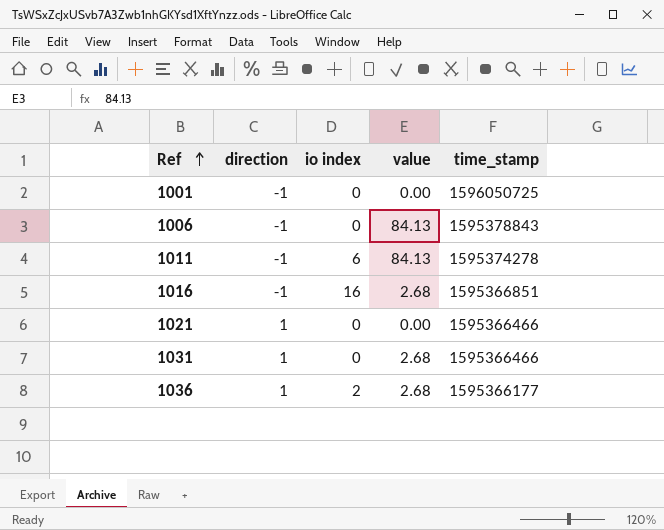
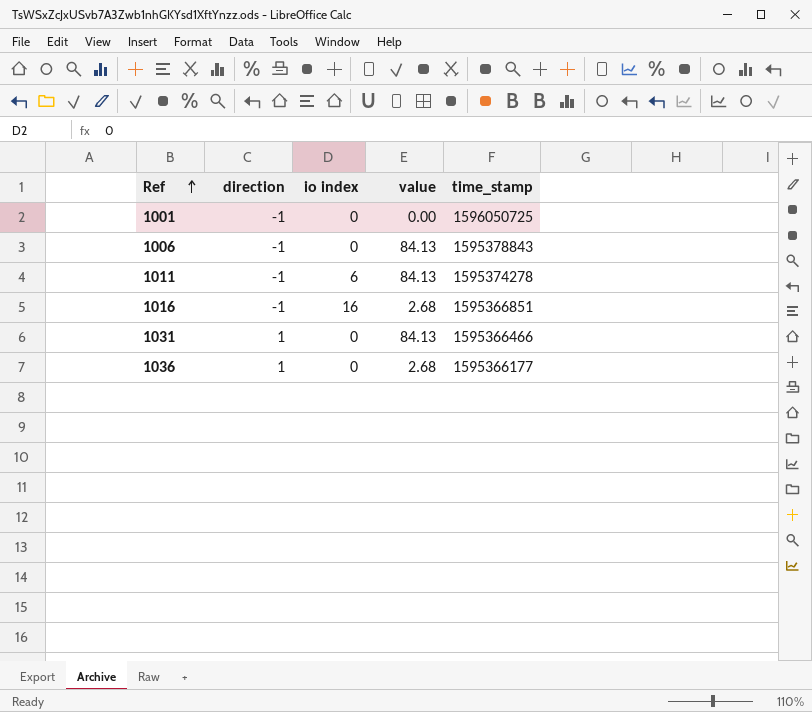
row 1021: 1 | 0 | 0.00 | 1595366466 -> none
1031 | value: 2.68 -> 84.13
1036 | io index: 2 -> 0

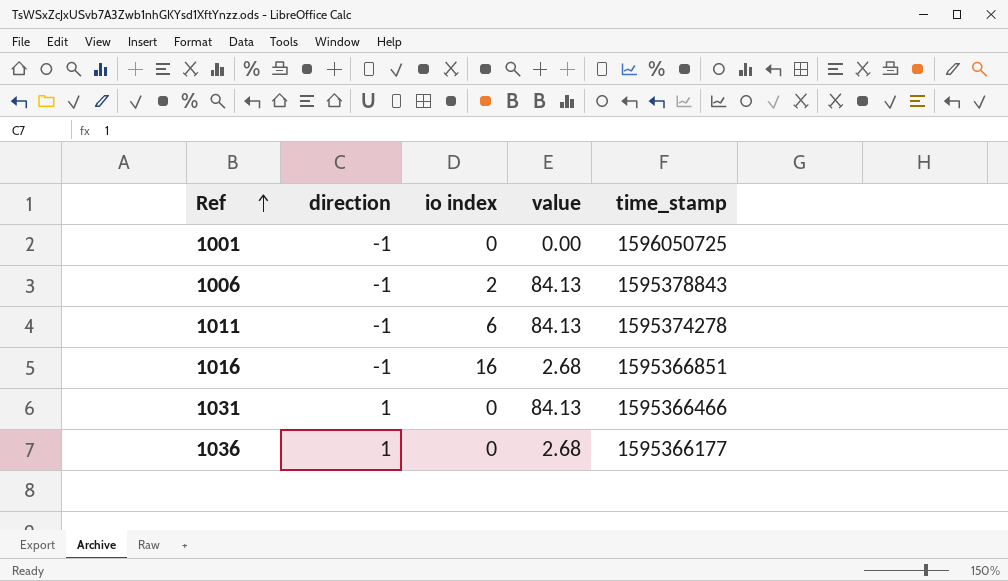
1006 | io index: 0 -> 2

